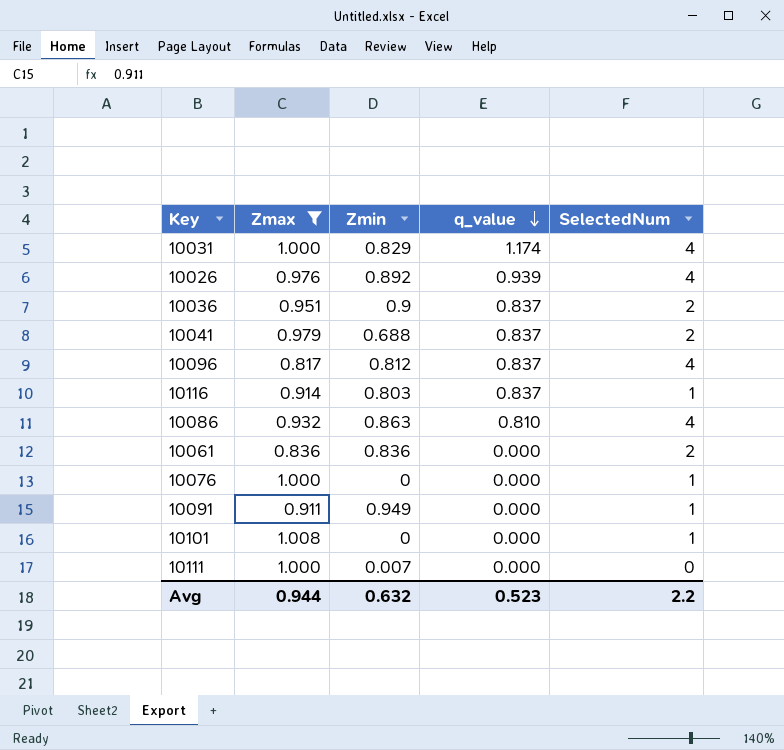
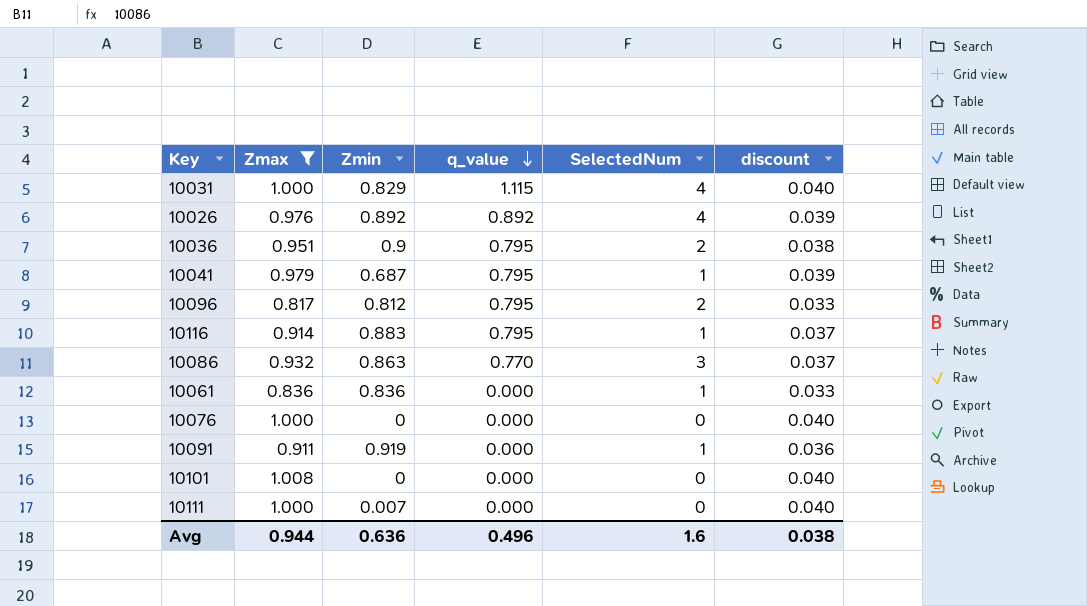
column discount | formula: none -> [Zmax] * 0.04
10031 | q_value: 1.174 -> 1.115
10026 | q_value: 0.939 -> 0.892
10036 | q_value: 0.837 -> 0.795
10041 | Zmin: 0.688 -> 0.687
10041 | q_value: 0.837 -> 0.795
10041 | SelectedNum: 2 -> 1
10096 | q_value: 0.837 -> 0.795
10096 | SelectedNum: 4 -> 2
10116 | Zmin: 0.803 -> 0.883
10116 | q_value: 0.837 -> 0.795
10086 | q_value: 0.810 -> 0.770
10086 | SelectedNum: 4 -> 3
10061 | SelectedNum: 2 -> 1
10076 | SelectedNum: 1 -> 0
10091 | Zmin: 0.949 -> 0.919
10101 | SelectedNum: 1 -> 0
Avg | Zmin: 0.632 -> 0.636
Avg | q_value: 0.523 -> 0.496
Avg | SelectedNum: 2.2 -> 1.6

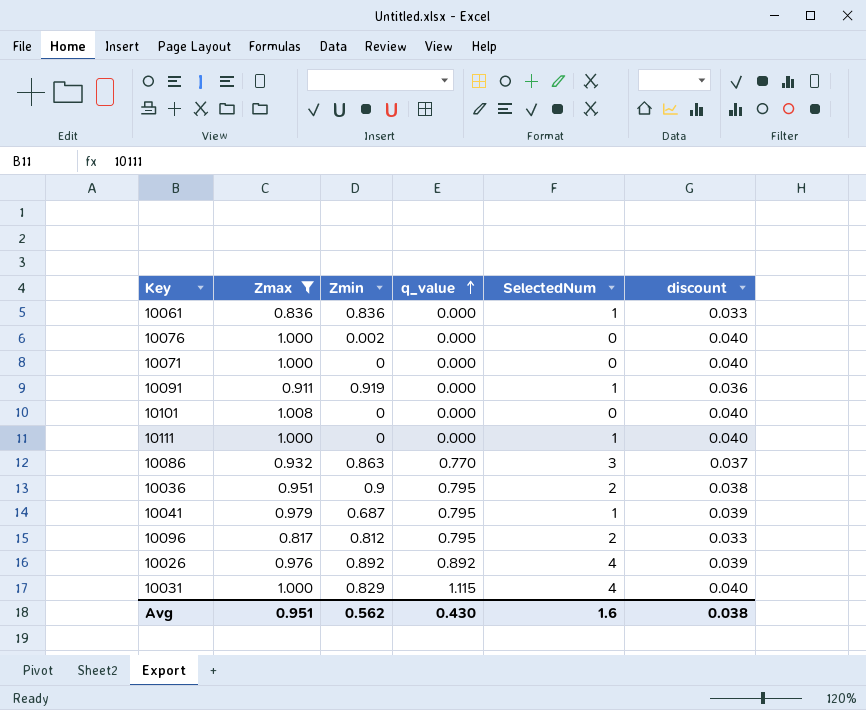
row order: q_value descending -> q_value ascending
row 10116: 0.914 | 0.883 | 0.795 | 1 | 0.037 -> none
10076 | Zmin: 0 -> 0.002
row 10071: none -> 1.000 | 0 | 0.000 | 0 | 0.040
10111 | Zmin: 0.007 -> 0
10111 | SelectedNum: 0 -> 1
Avg | Zmax: 0.944 -> 0.951
Avg | Zmin: 0.636 -> 0.562
Avg | q_value: 0.496 -> 0.430

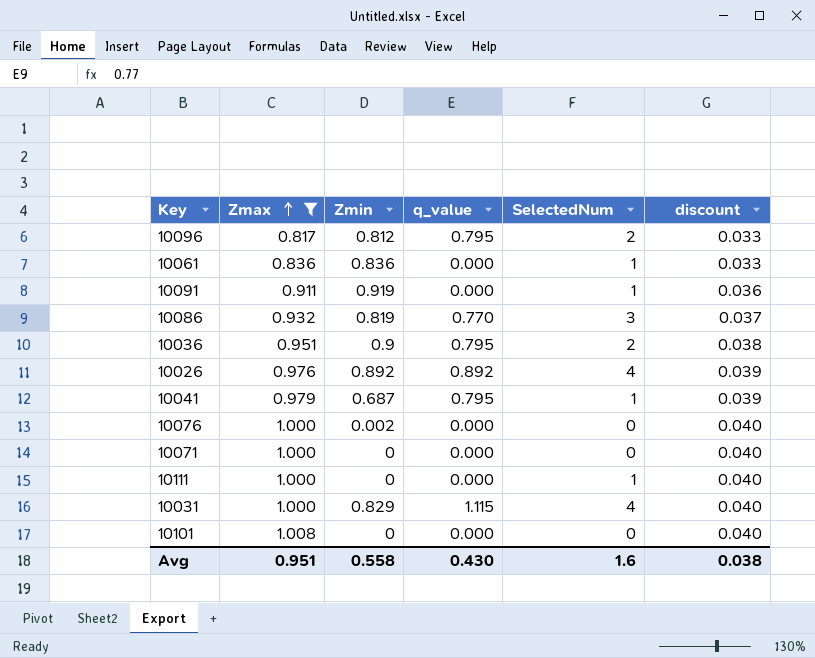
row order: q_value ascending -> Zmax ascending
10086 | Zmin: 0.863 -> 0.819
Avg | Zmin: 0.562 -> 0.558

